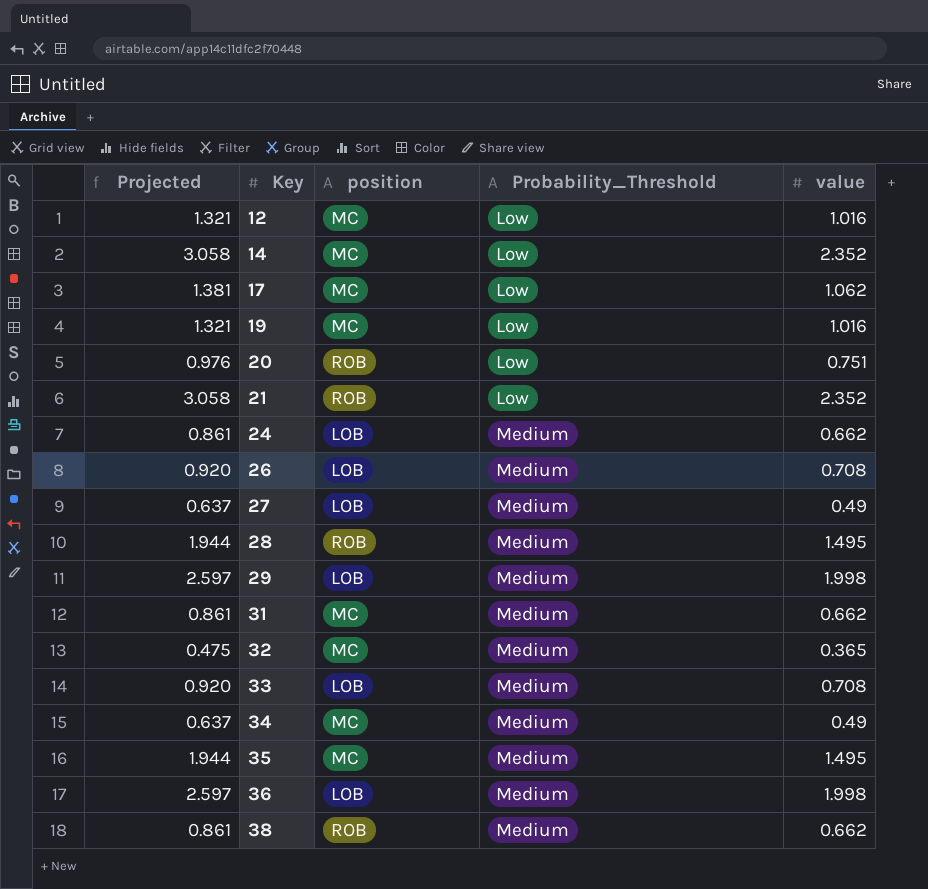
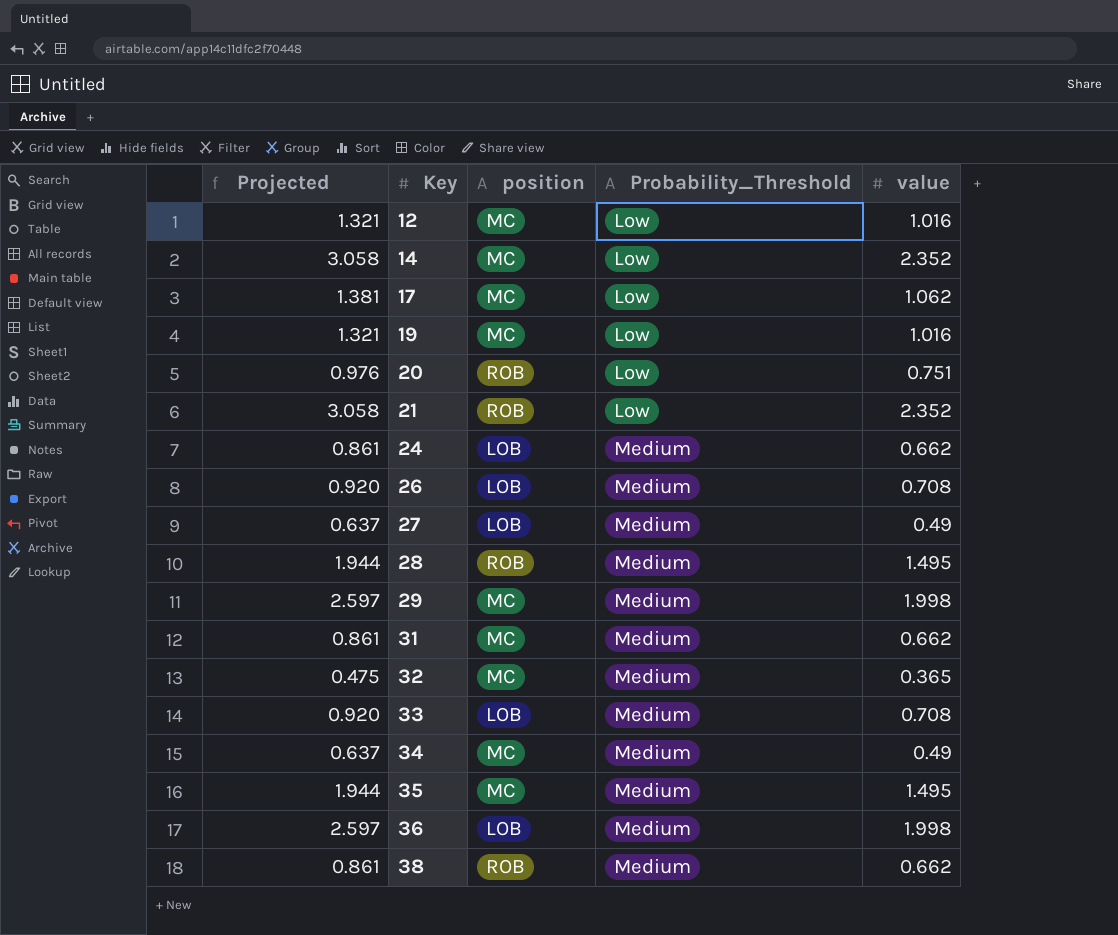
29 | position: LOB -> MC

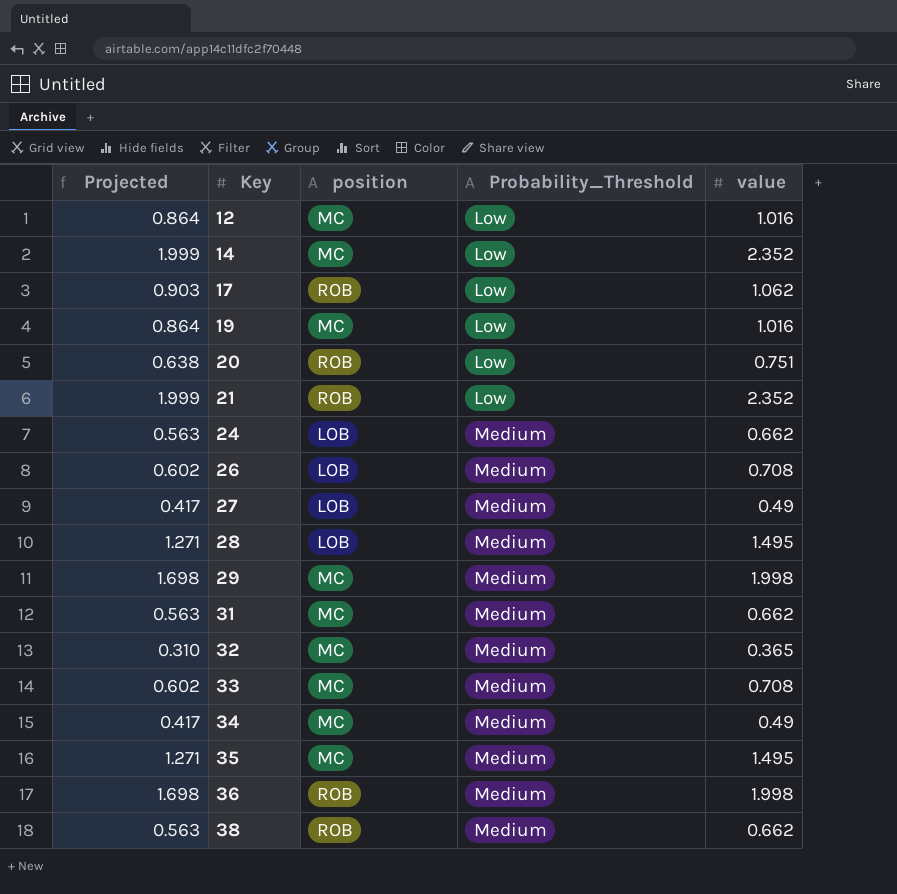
column Projected | formula: [value] * 1.3 -> [value] * 0.85
17 | position: MC -> ROB
28 | position: ROB -> LOB
33 | position: LOB -> MC
36 | position: LOB -> ROB

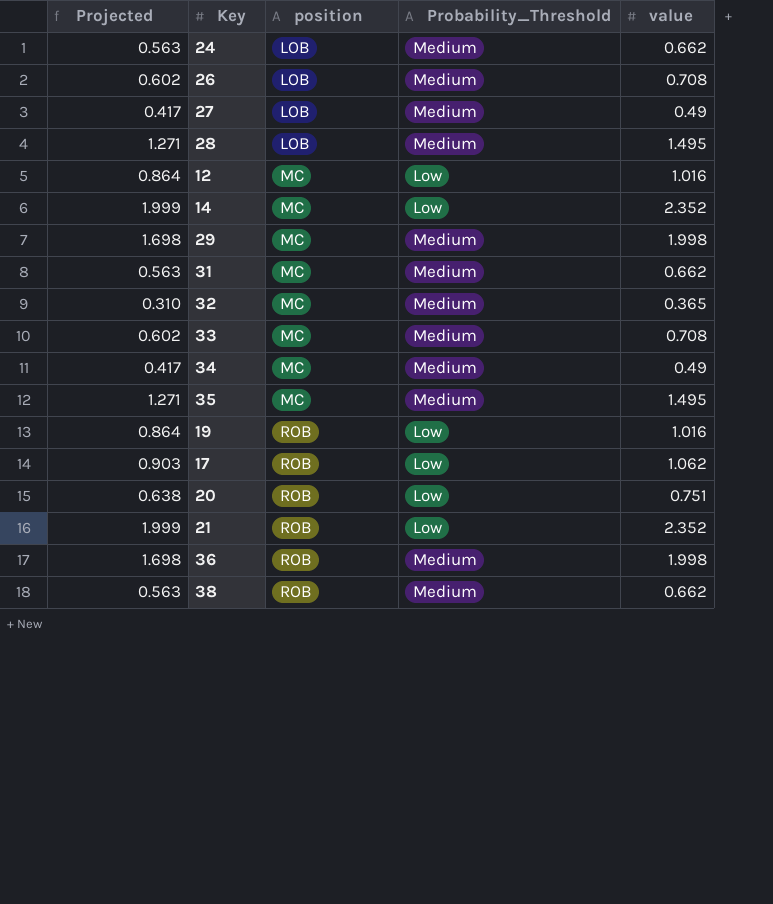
row order: Key ascending -> position ascending
19 | position: MC -> ROB

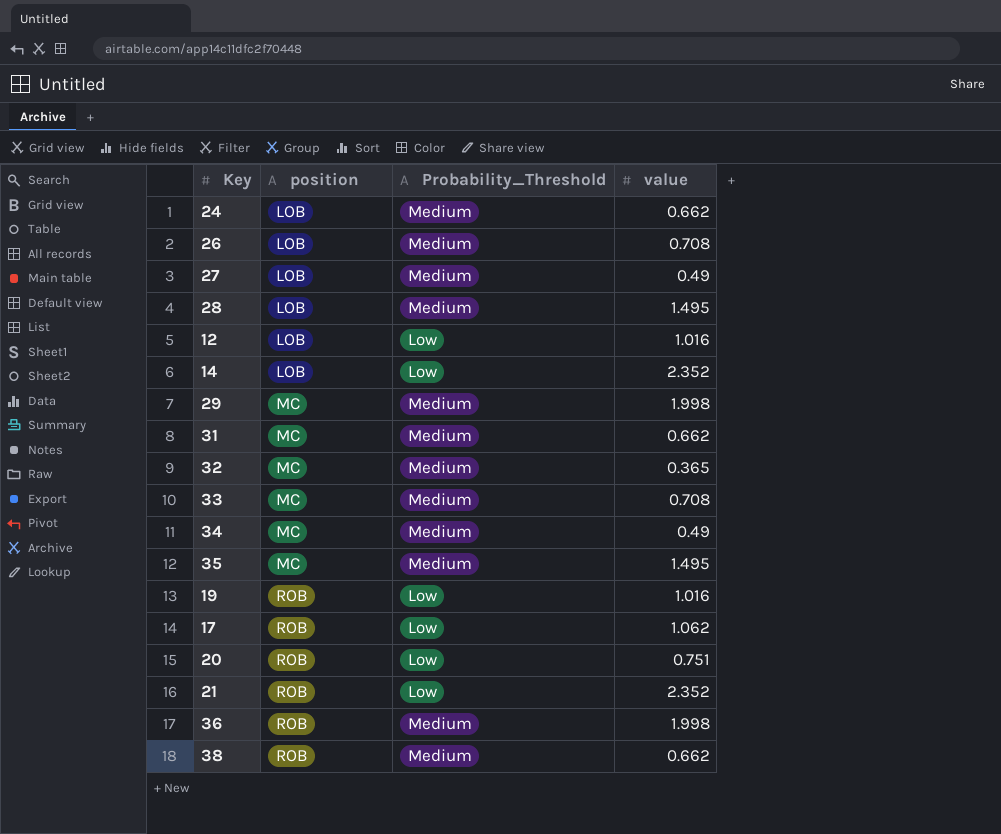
column Projected | formula: [value] * 0.85 -> none
12 | position: MC -> LOB
14 | position: MC -> LOB

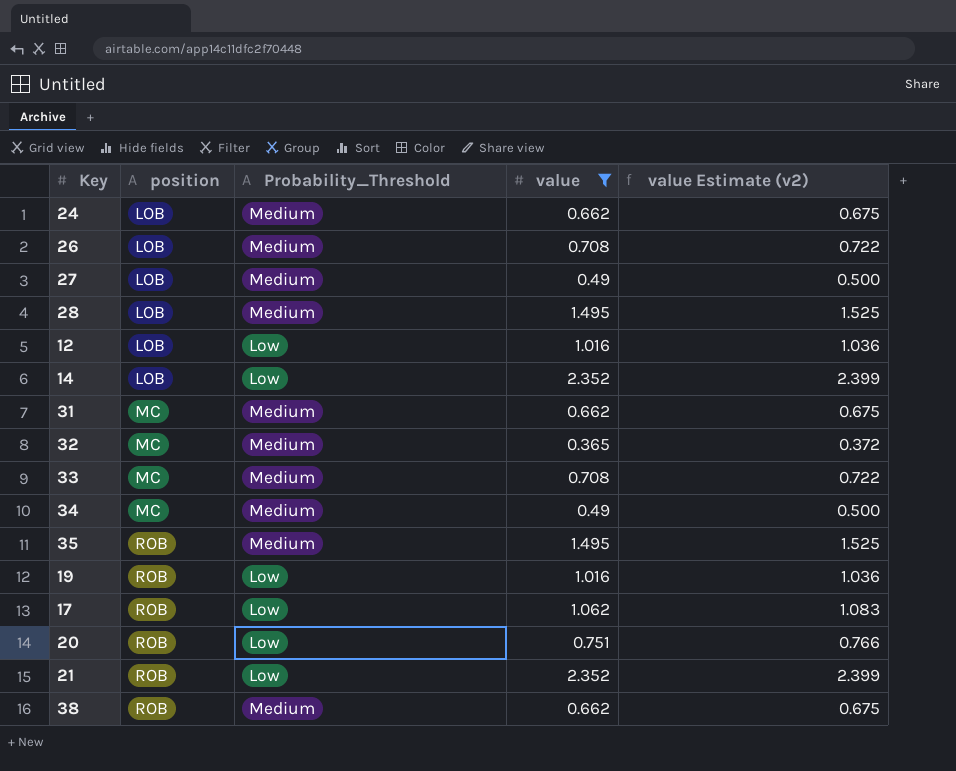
filter: none -> value != 1.998
column value Estimate (v2) | formula: none -> [value] * 1.02
35 | position: MC -> ROB

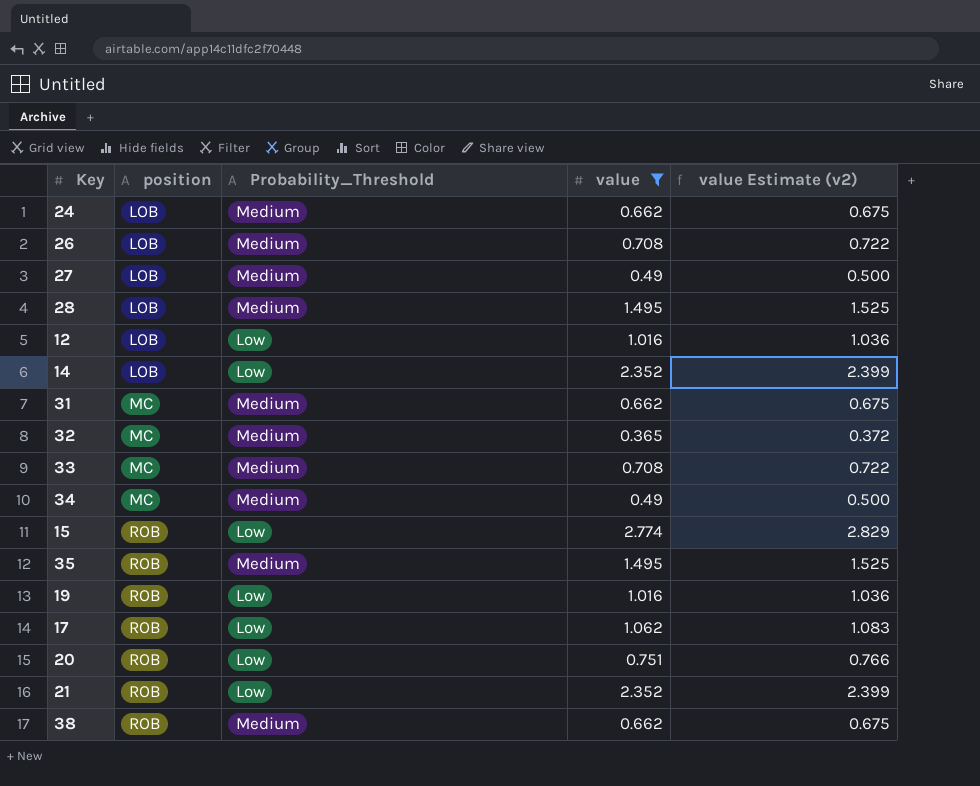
row 15: none -> ROB | Low | 2.774 | 2.829

